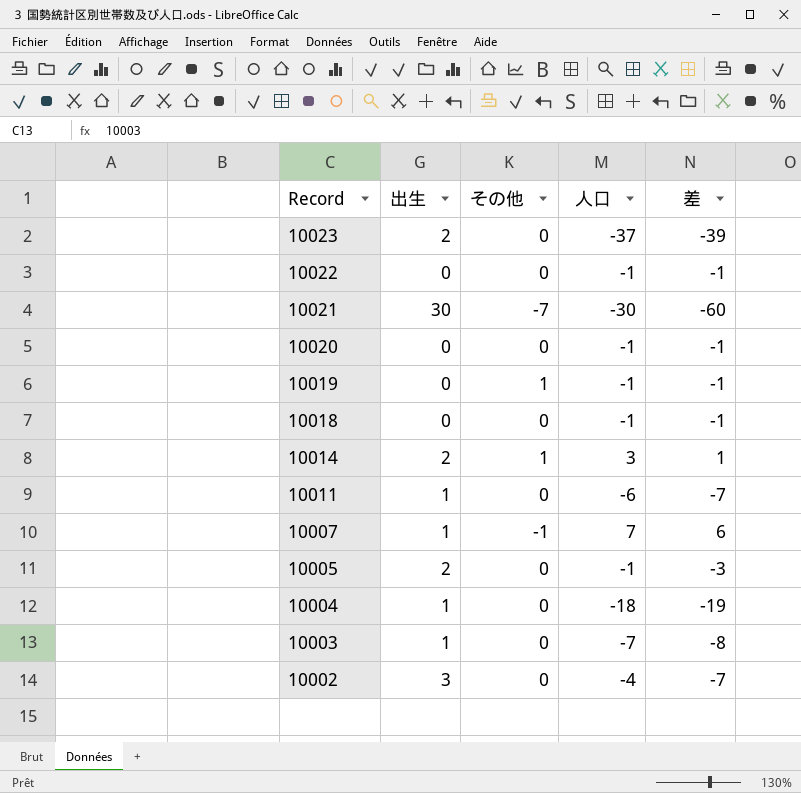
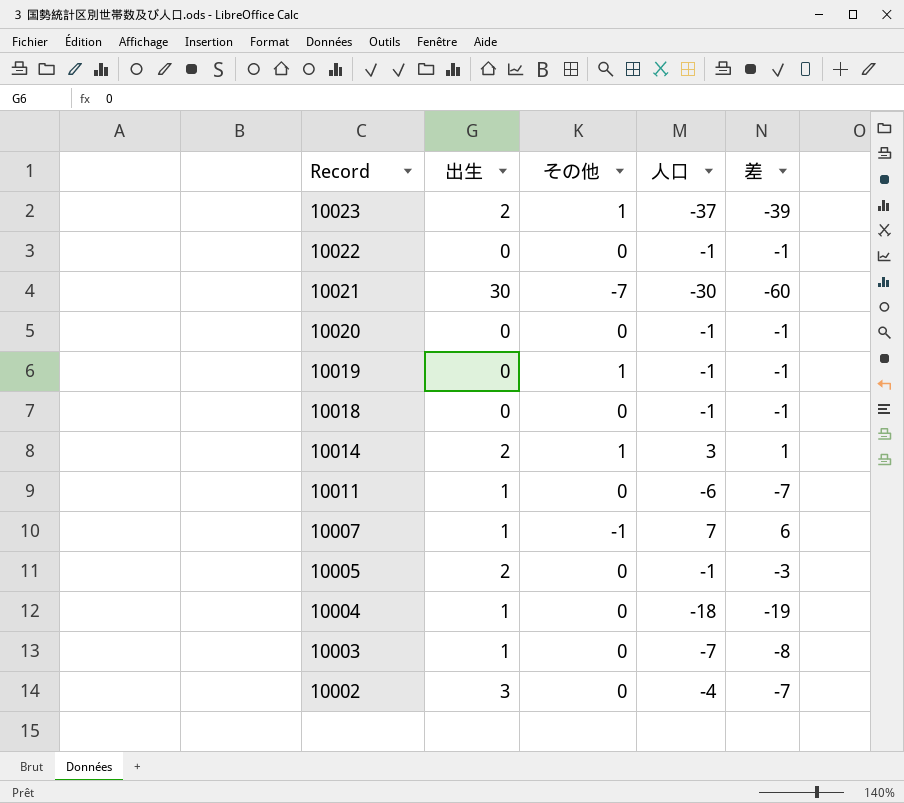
10023 | その他: 0 -> 1

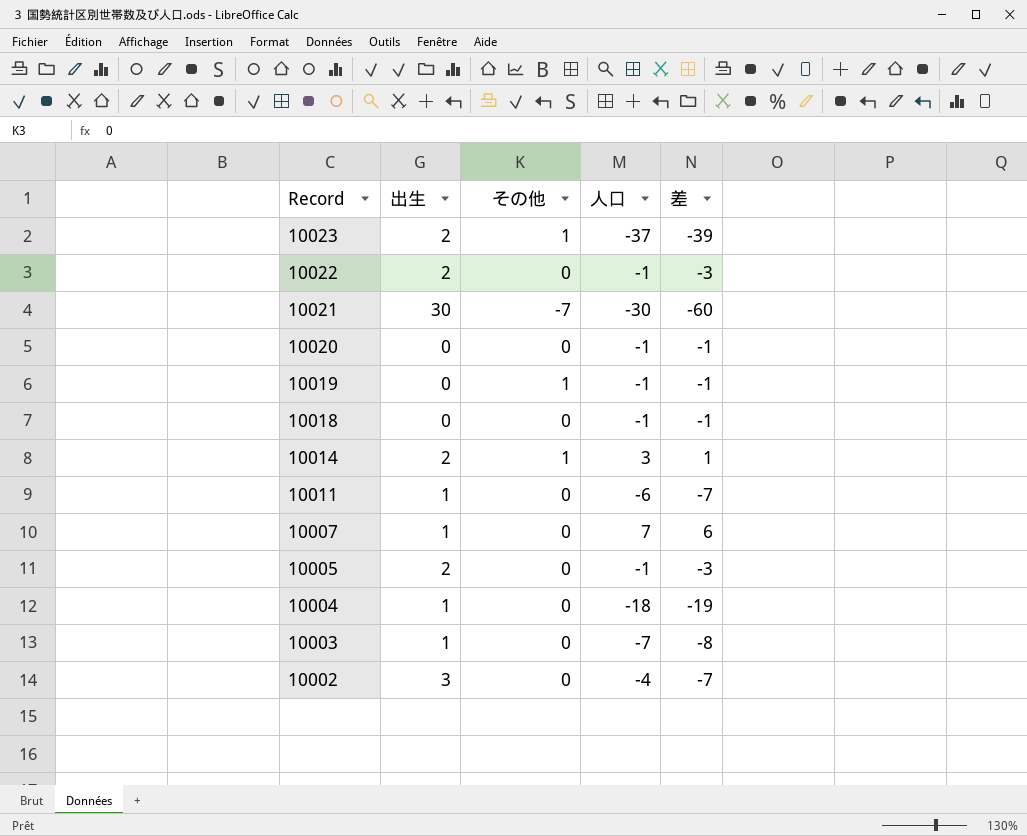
10022 | 出生: 0 -> 2
10022 | 差: -1 -> -3
10007 | その他: -1 -> 0

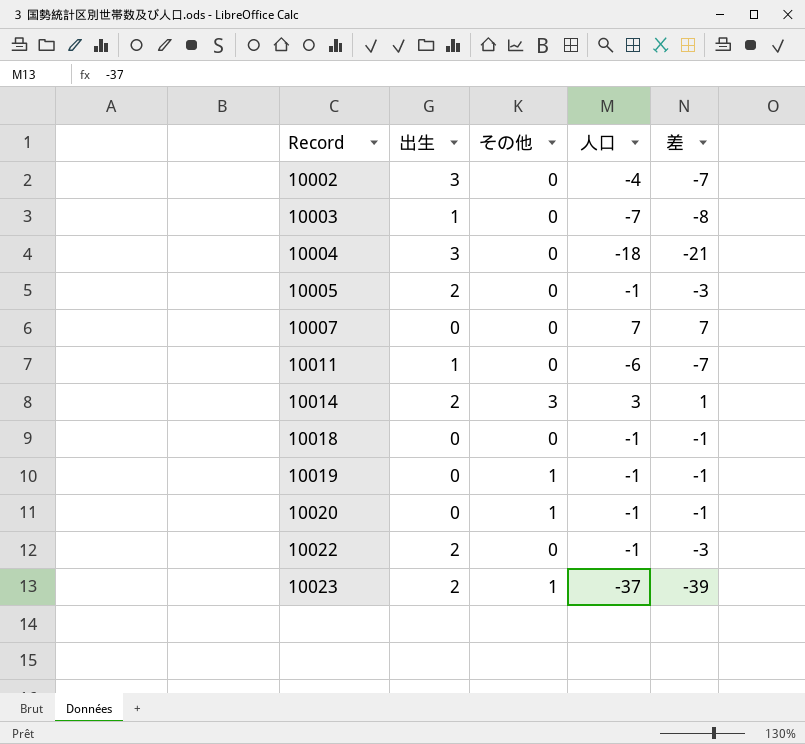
row order: Record descending -> Record ascending
row 10021: 30 | -7 | -30 | -60 -> none
10004 | 出生: 1 -> 3
10004 | 差: -19 -> -21
10007 | 出生: 1 -> 0
10007 | 差: 6 -> 7
10014 | その他: 1 -> 3
10020 | その他: 0 -> 1

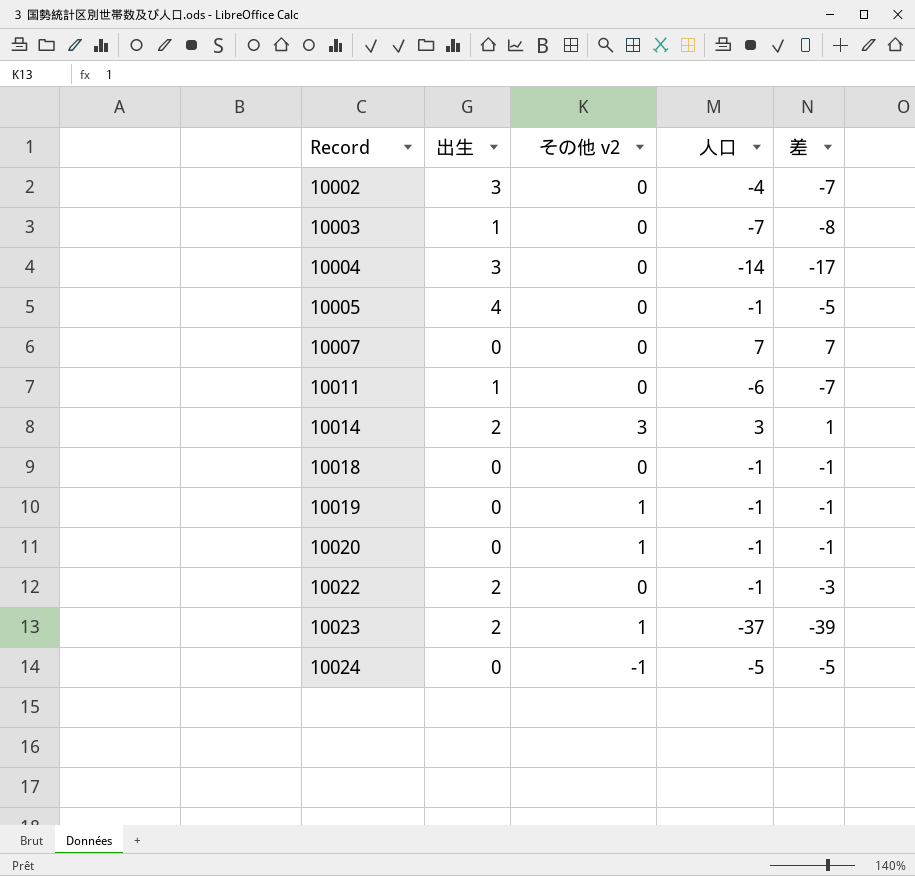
column name: その他 -> その他 v2
10004 | 人口: -18 -> -14
10004 | 差: -21 -> -17
10005 | 出生: 2 -> 4
10005 | 差: -3 -> -5
row 10024: none -> 0 | -1 | -5 | -5

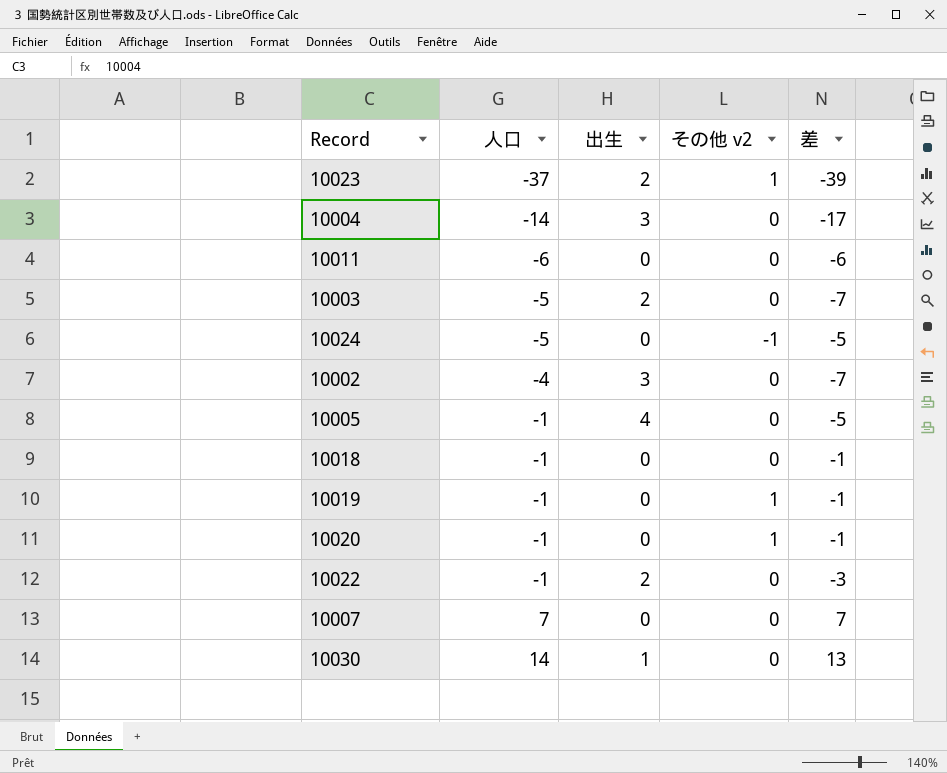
row order: Record ascending -> 人口 ascending
column 人口 | position: 4 -> 2
row 10014: 2 | 3 | 3 | 1 -> none
10011 | 出生: 1 -> 0
10011 | 差: -7 -> -6
10003 | 人口: -7 -> -5
10003 | 出生: 1 -> 2
10003 | 差: -8 -> -7
row 10030: none -> 14 | 1 | 0 | 13

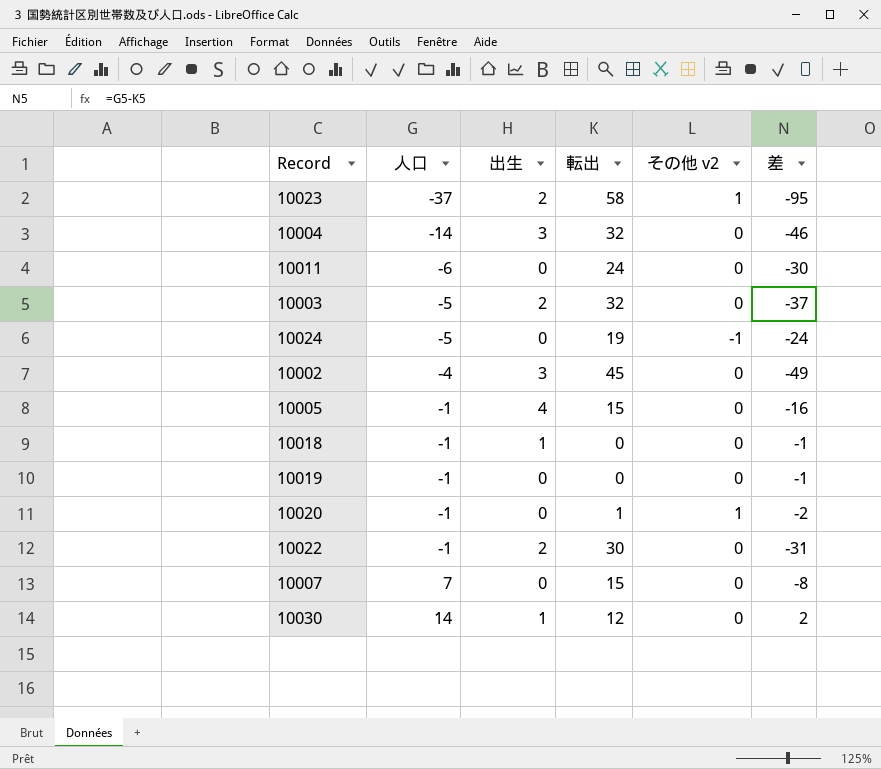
column 転出 | position: none -> 4
column 差 | formula: [人口] - [出生] -> [人口] - [転出]
10018 | 出生: 0 -> 1
10019 | その他 v2: 1 -> 0

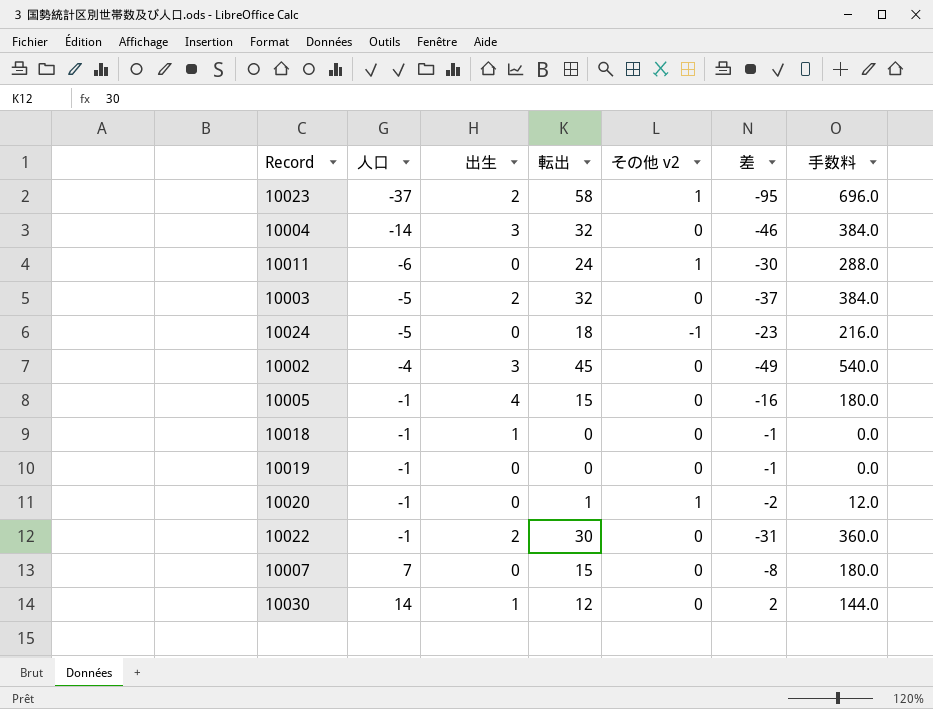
column 手数料 | formula: none -> [転出] * 12
10011 | その他 v2: 0 -> 1
10024 | 転出: 19 -> 18
10024 | 差: -24 -> -23

